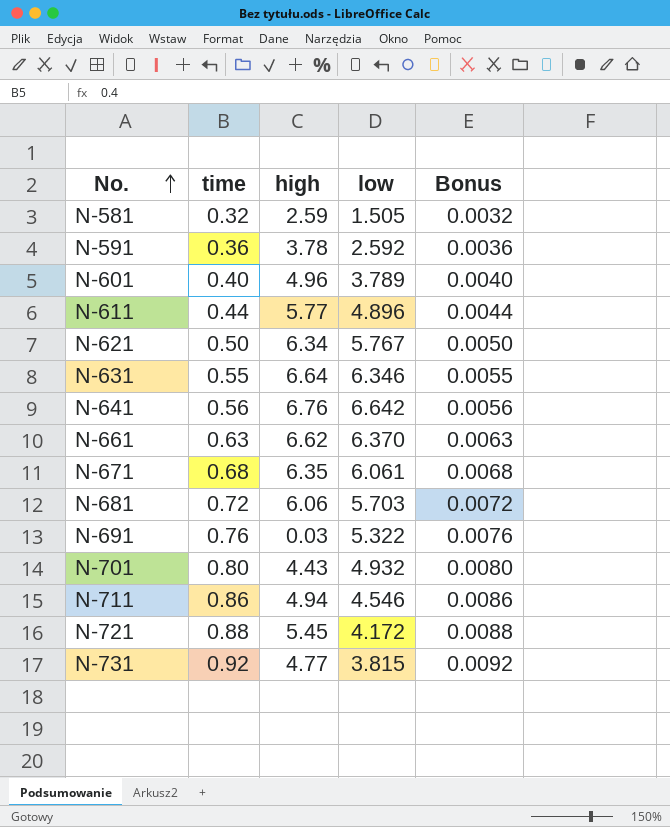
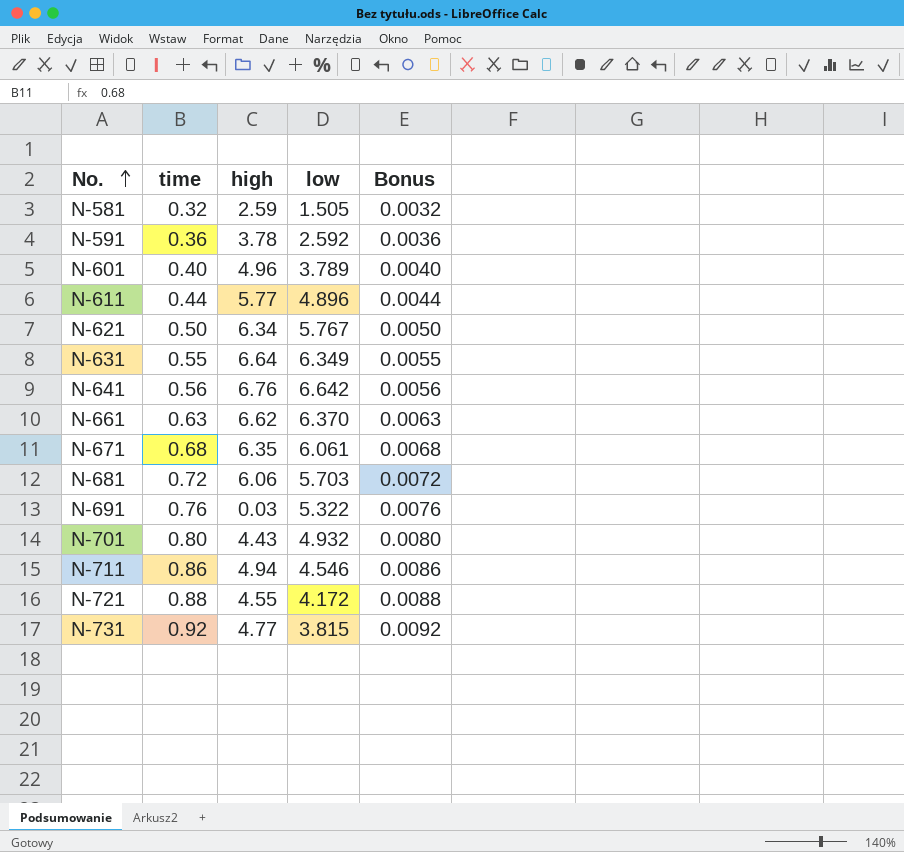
N-631 | low: 6.346 -> 6.349
N-721 | high: 5.45 -> 4.55

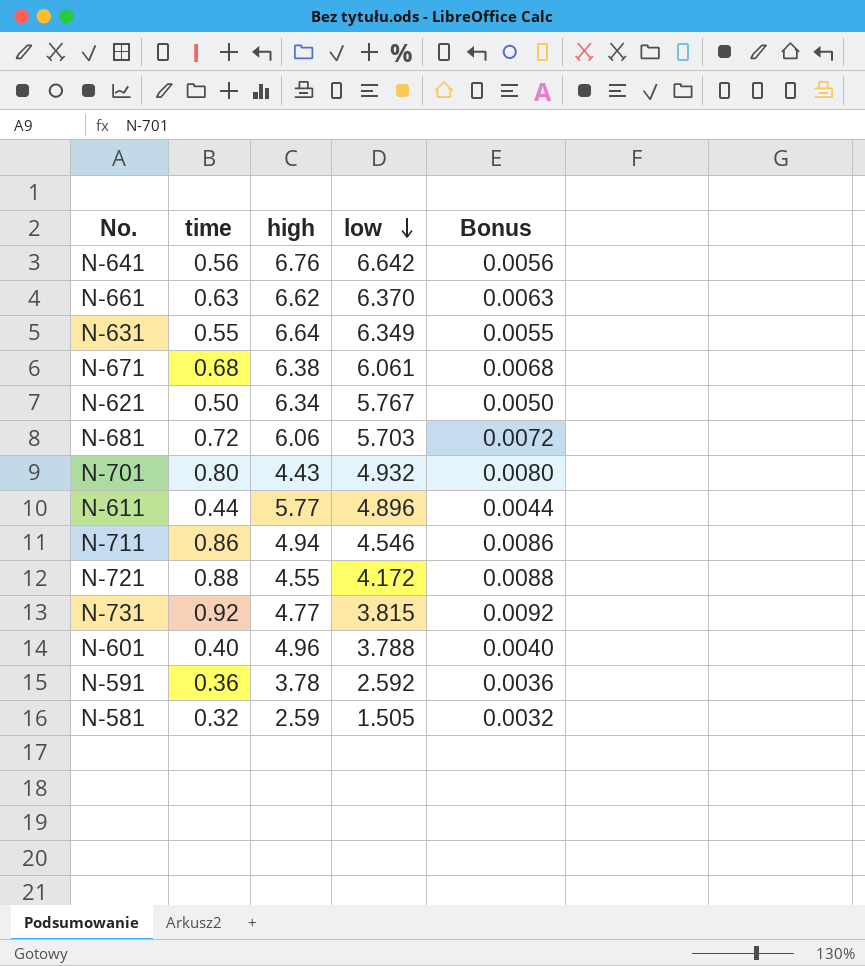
row order: No. ascending -> low descending
row N-691: 0.76 | 0.03 | 5.322 | 0.0076 -> none
N-671 | high: 6.35 -> 6.38
N-601 | low: 3.789 -> 3.788

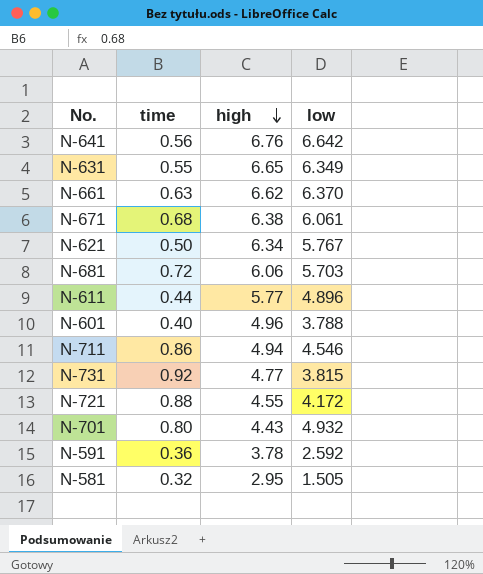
row order: low descending -> high descending
column Bonus | formula: [time] * 0.01 -> none
N-631 | high: 6.64 -> 6.65
N-581 | high: 2.59 -> 2.95

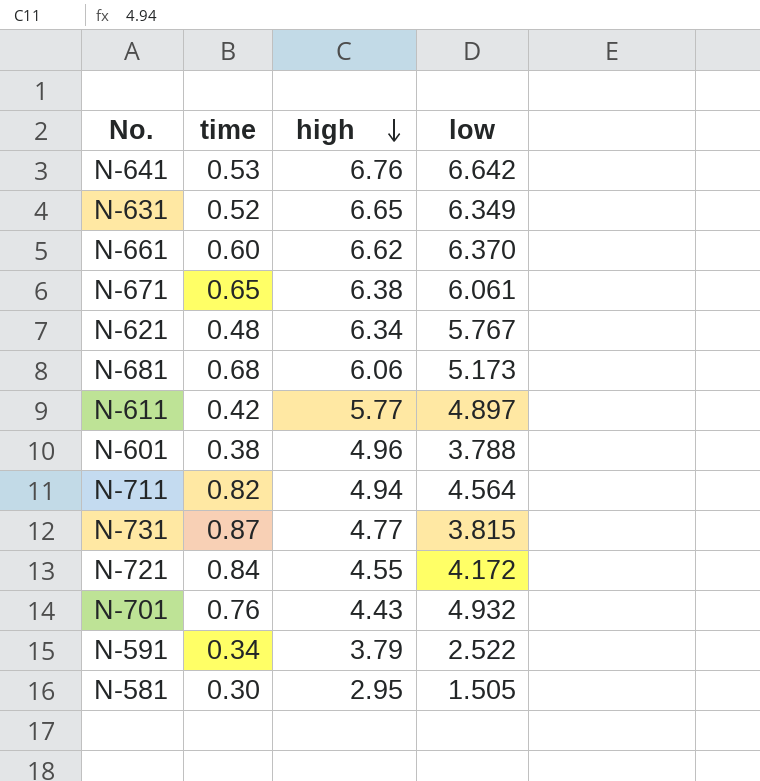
N-641 | time: 0.56 -> 0.53
N-631 | time: 0.55 -> 0.52
N-661 | time: 0.63 -> 0.60
N-671 | time: 0.68 -> 0.65
N-621 | time: 0.50 -> 0.48
N-681 | time: 0.72 -> 0.68
N-681 | low: 5.703 -> 5.173
N-611 | time: 0.44 -> 0.42
N-611 | low: 4.896 -> 4.897
N-601 | time: 0.40 -> 0.38
N-711 | time: 0.86 -> 0.82
N-711 | low: 4.546 -> 4.564
N-731 | time: 0.92 -> 0.87
N-721 | time: 0.88 -> 0.84
N-701 | time: 0.80 -> 0.76
N-591 | time: 0.36 -> 0.34
N-591 | high: 3.78 -> 3.79
N-591 | low: 2.592 -> 2.522
N-581 | time: 0.32 -> 0.30

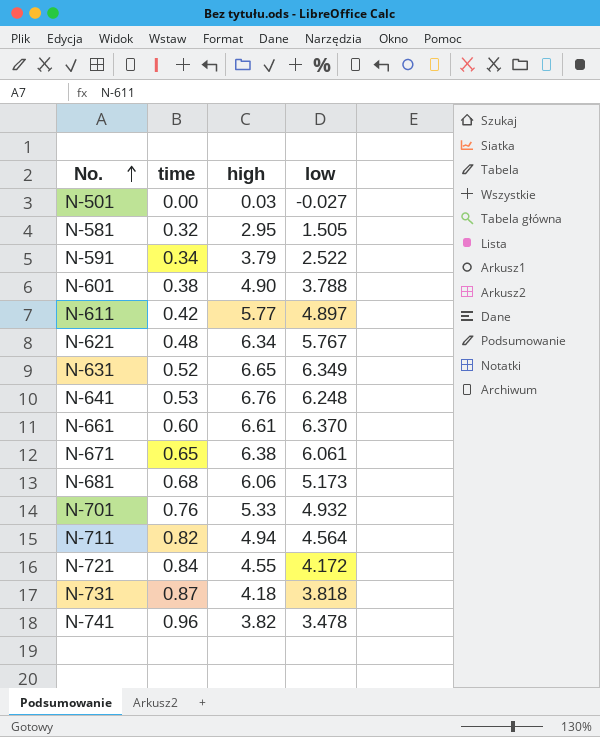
row order: high descending -> No. ascending
row N-501: none -> 0.00 | 0.03 | -0.027
N-581 | time: 0.30 -> 0.32
N-601 | high: 4.96 -> 4.90
N-641 | low: 6.642 -> 6.248
N-661 | high: 6.62 -> 6.61
N-701 | high: 4.43 -> 5.33
N-731 | high: 4.77 -> 4.18
N-731 | low: 3.815 -> 3.818
row N-741: none -> 0.96 | 3.82 | 3.478

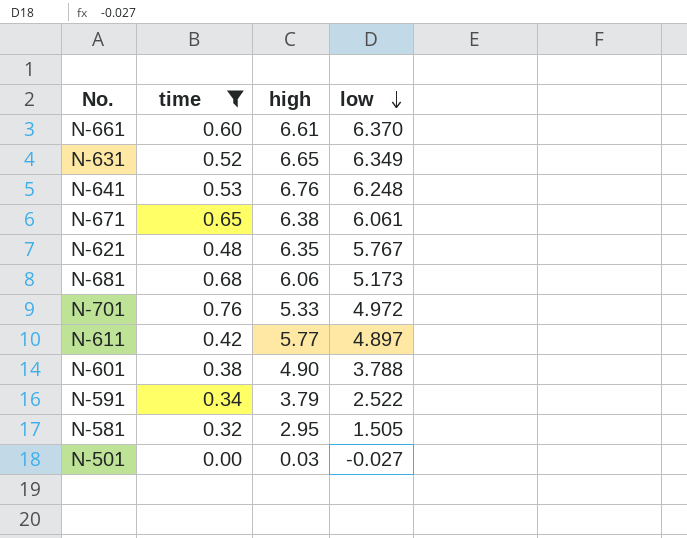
filter: none -> time <= 0.76
row order: No. ascending -> low descending
N-621 | high: 6.34 -> 6.35
N-701 | low: 4.932 -> 4.972

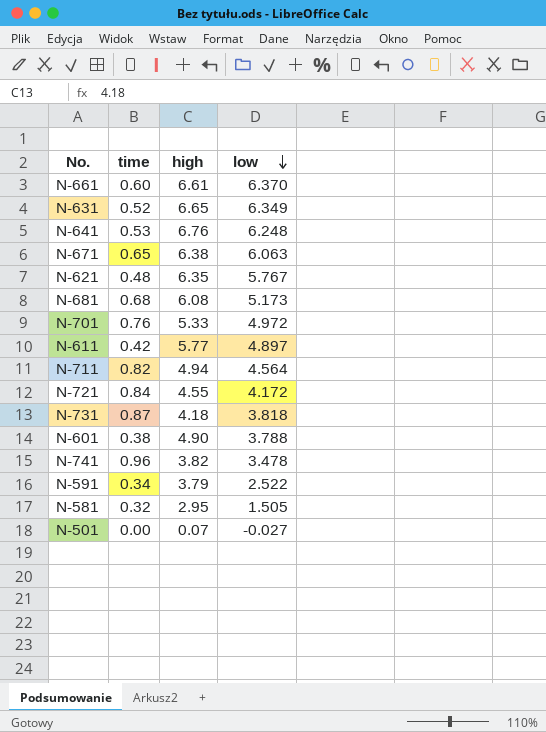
filter: time <= 0.76 -> none
N-671 | low: 6.061 -> 6.063
N-681 | high: 6.06 -> 6.08
N-501 | high: 0.03 -> 0.07

